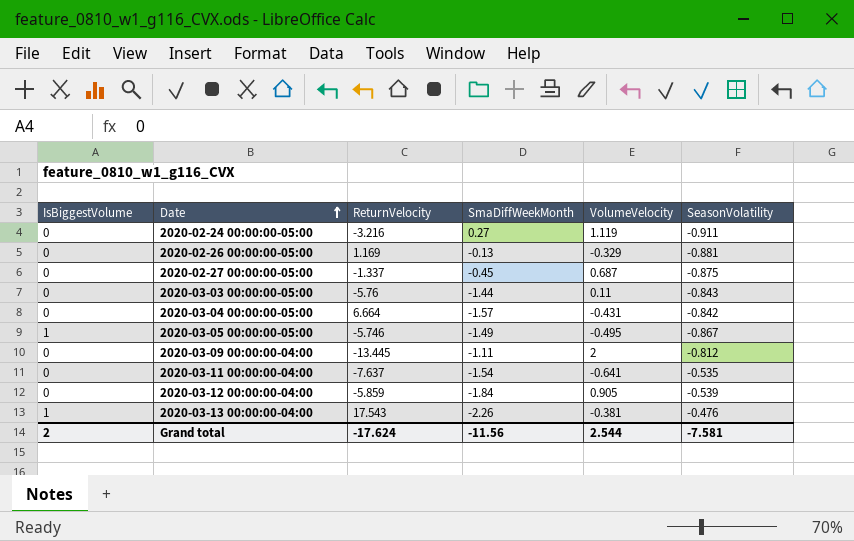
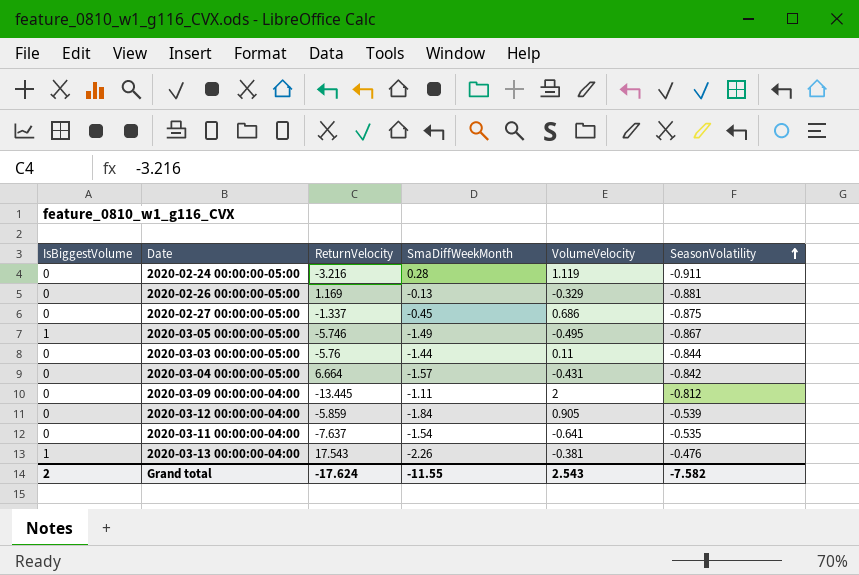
row order: Date ascending -> SeasonVolatility ascending
2020-02-24 00:00:00-05:00 | SmaDiffWeekMonth: 0.27 -> 0.28
2020-02-27 00:00:00-05:00 | VolumeVelocity: 0.687 -> 0.686
2020-03-03 00:00:00-05:00 | SeasonVolatility: -0.843 -> -0.844
Grand total | SmaDiffWeekMonth: -11.56 -> -11.55
Grand total | VolumeVelocity: 2.544 -> 2.543
Grand total | SeasonVolatility: -7.581 -> -7.582

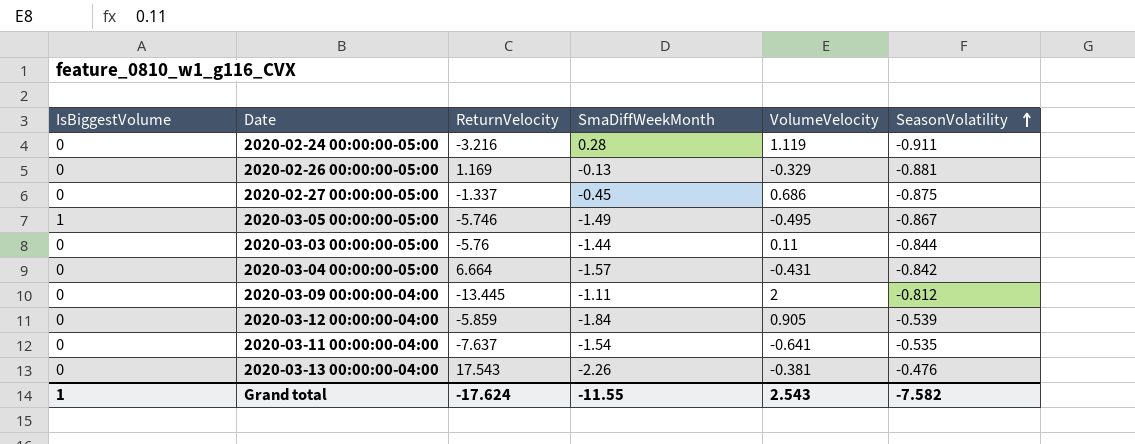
2020-03-13 00:00:00-04:00 | IsBiggestVolume: 1 -> 0
Grand total | IsBiggestVolume: 2 -> 1

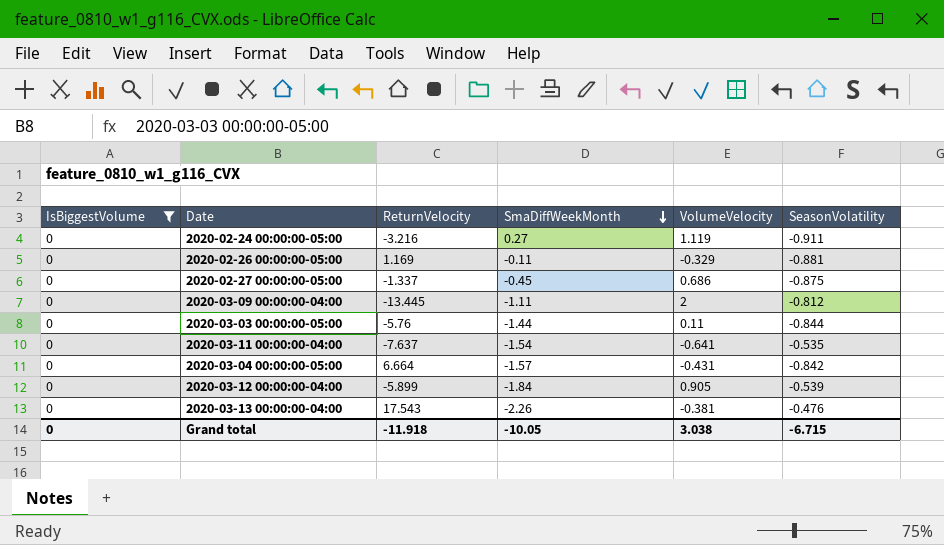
filter: none -> IsBiggestVolume = 0
row order: SeasonVolatility ascending -> SmaDiffWeekMonth descending
2020-02-24 00:00:00-05:00 | SmaDiffWeekMonth: 0.28 -> 0.27
2020-02-26 00:00:00-05:00 | SmaDiffWeekMonth: -0.13 -> -0.11
2020-03-12 00:00:00-04:00 | ReturnVelocity: -5.859 -> -5.899
Grand total | IsBiggestVolume: 1 -> 0
Grand total | ReturnVelocity: -17.624 -> -11.918
Grand total | SmaDiffWeekMonth: -11.55 -> -10.05
Grand total | VolumeVelocity: 2.543 -> 3.038
Grand total | SeasonVolatility: -7.582 -> -6.715

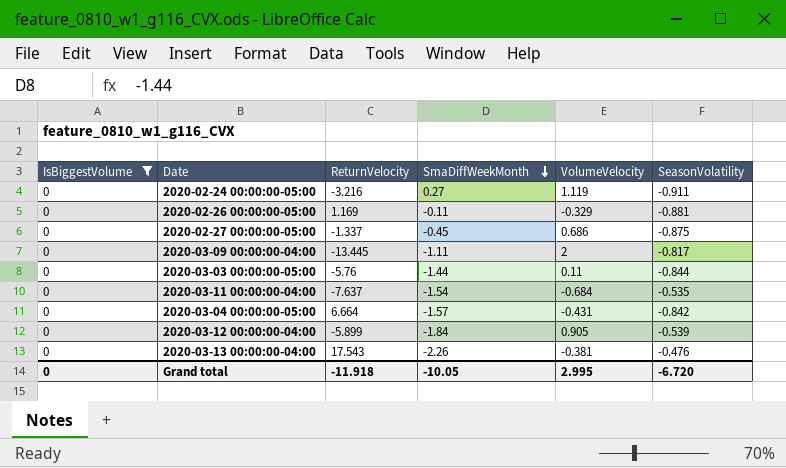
2020-03-09 00:00:00-04:00 | SeasonVolatility: -0.812 -> -0.817
2020-03-11 00:00:00-04:00 | VolumeVelocity: -0.641 -> -0.684
Grand total | VolumeVelocity: 3.038 -> 2.995
Grand total | SeasonVolatility: -6.715 -> -6.720

